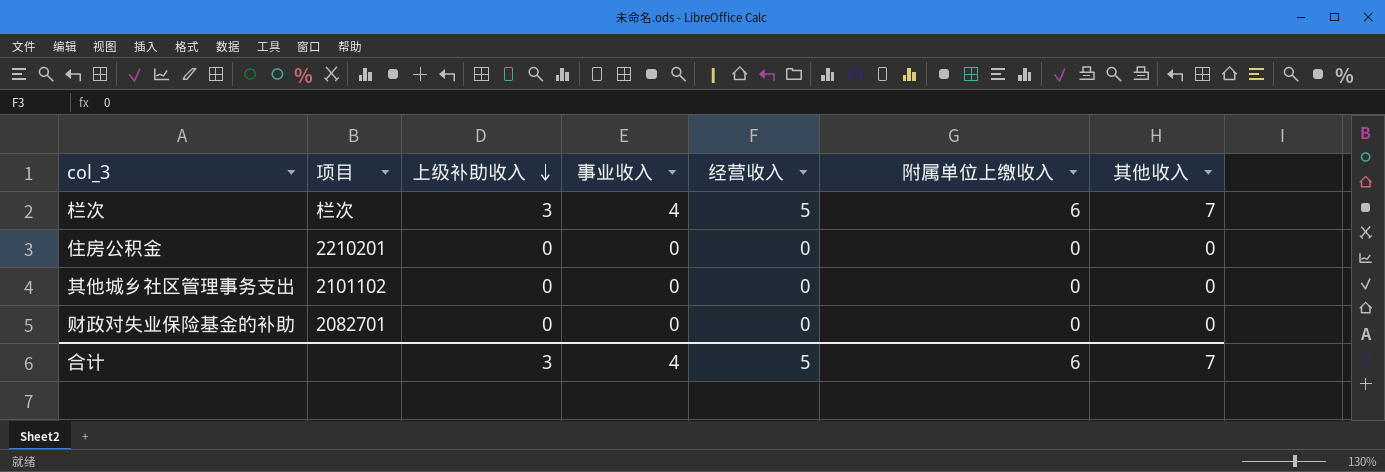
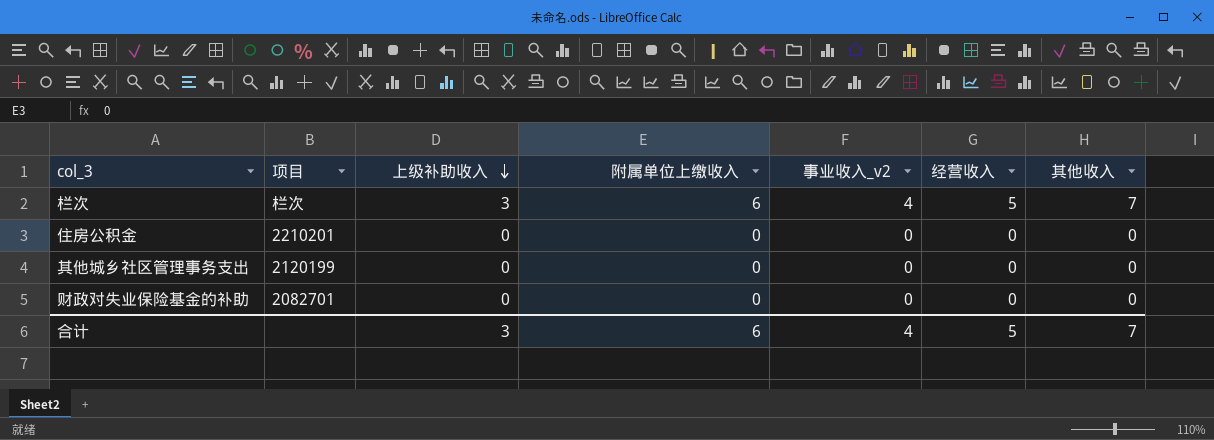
column 附属单位上缴收入 | position: 6 -> 4
column name: 事业收入 -> 事业收入_v2
其他城乡社区管理事务支出 | 项目: 2101102 -> 2120199

